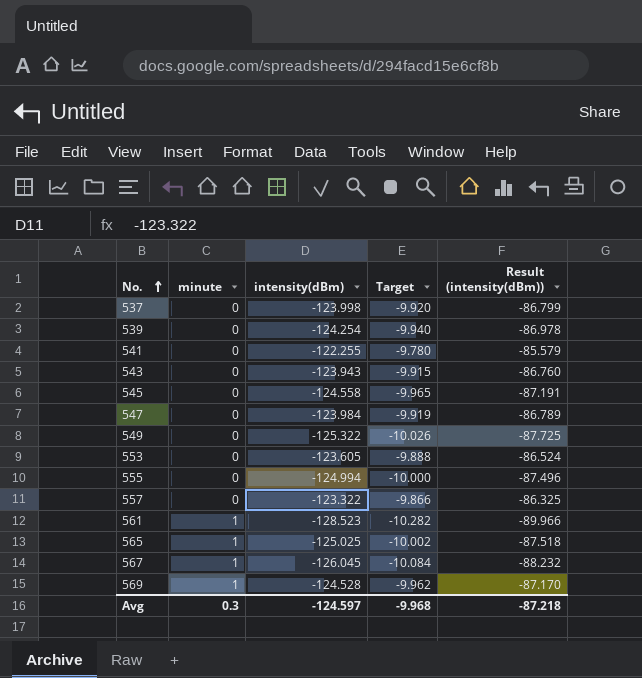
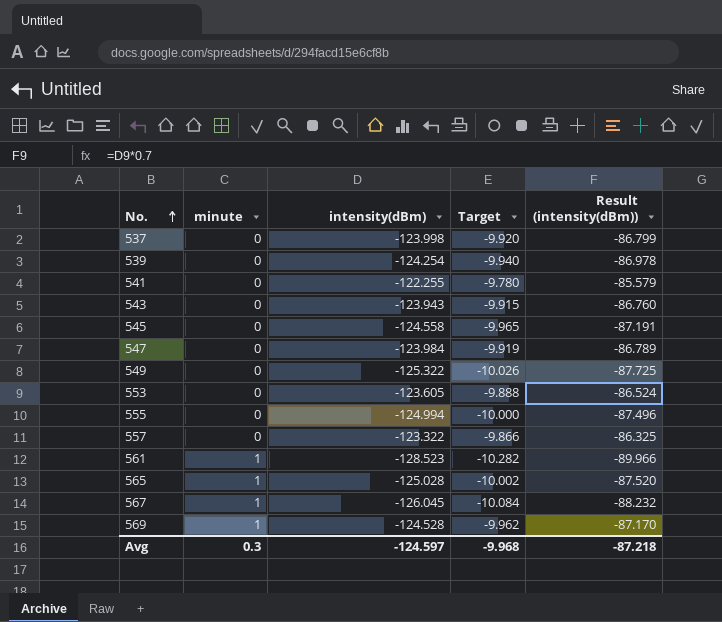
565 | intensity(dBm): -125.025 -> -125.028
565 | Result (intensity(dBm)): -87.518 -> -87.520

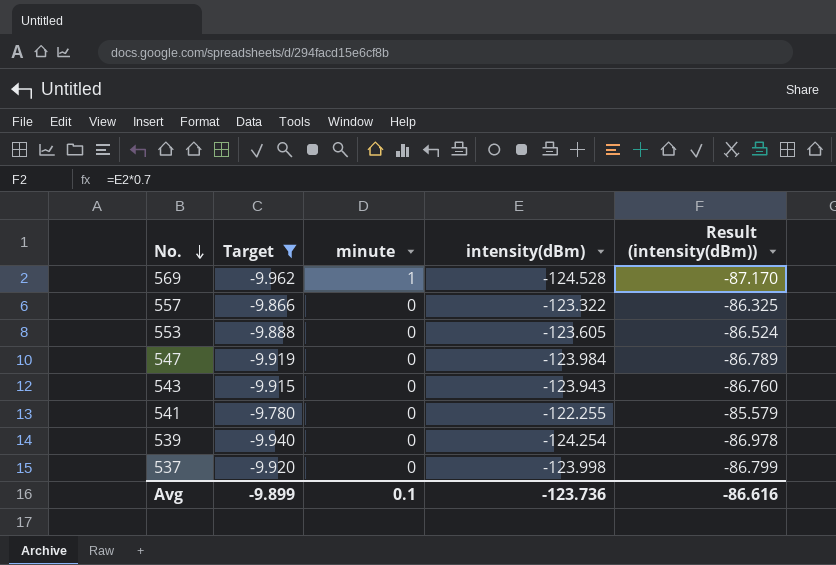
filter: none -> Target >= -9.962
row order: No. ascending -> No. descending
column Target | position: 4 -> 2
Avg | Target: -9.968 -> -9.899
Avg | minute: 0.3 -> 0.1
Avg | intensity(dBm): -124.597 -> -123.736
Avg | Result (intensity(dBm)): -87.218 -> -86.616

